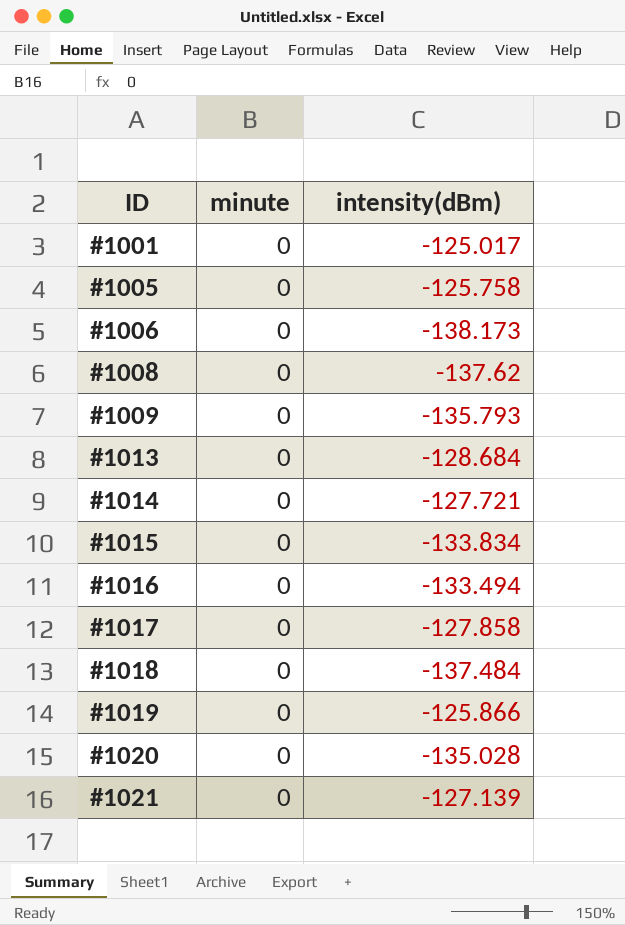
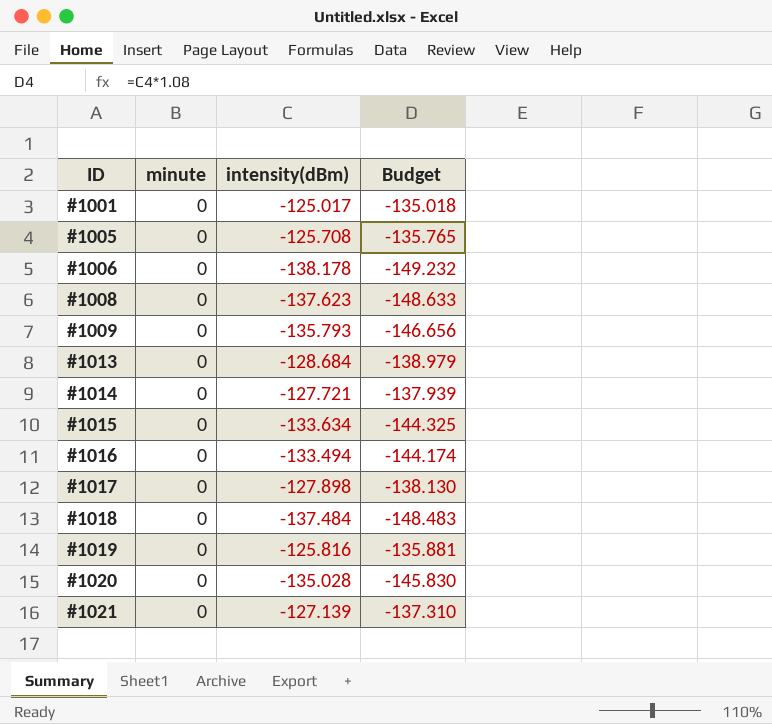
column Budget | formula: none -> [intensity(dBm)] * 1.08
#1005 | intensity(dBm): -125.758 -> -125.708
#1006 | intensity(dBm): -138.173 -> -138.178
#1008 | intensity(dBm): -137.62 -> -137.623
#1015 | intensity(dBm): -133.834 -> -133.634
#1017 | intensity(dBm): -127.858 -> -127.898
#1019 | intensity(dBm): -125.866 -> -125.816

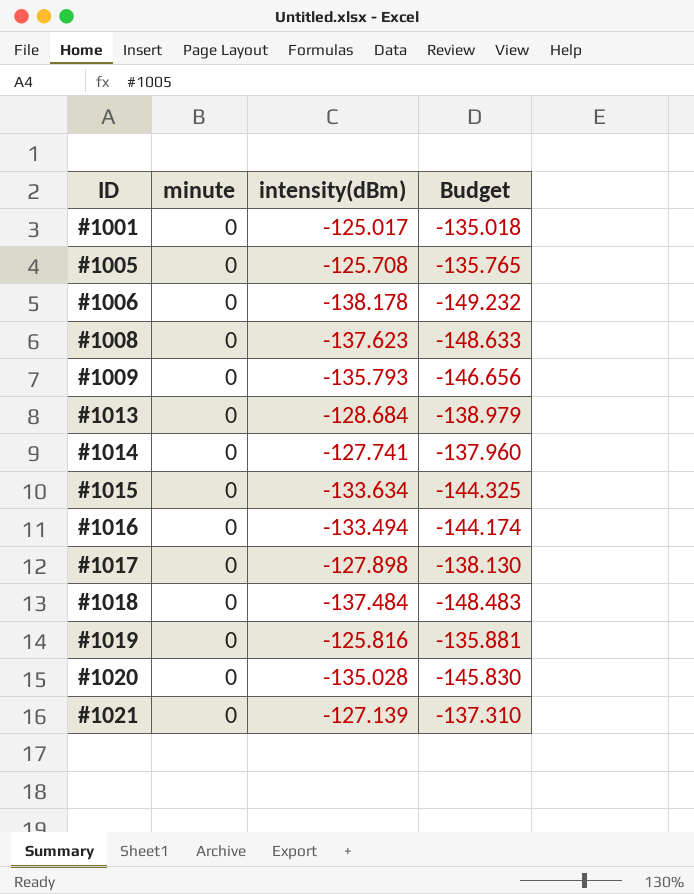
#1014 | intensity(dBm): -127.721 -> -127.741
#1014 | Budget: -137.939 -> -137.960

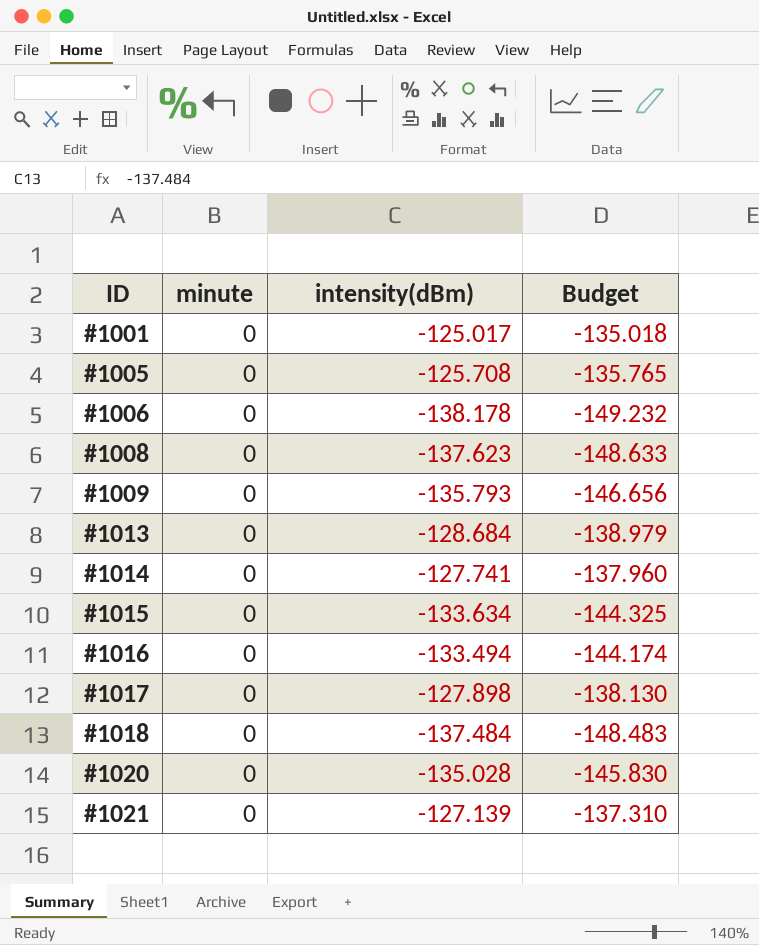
row #1019: 0 | -125.816 | -135.881 -> none

